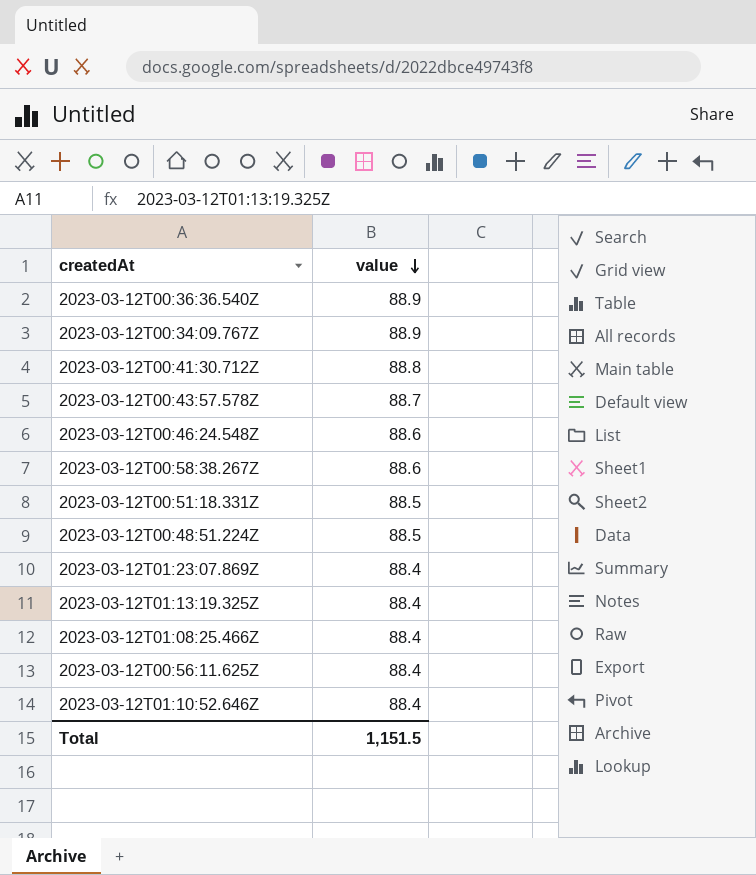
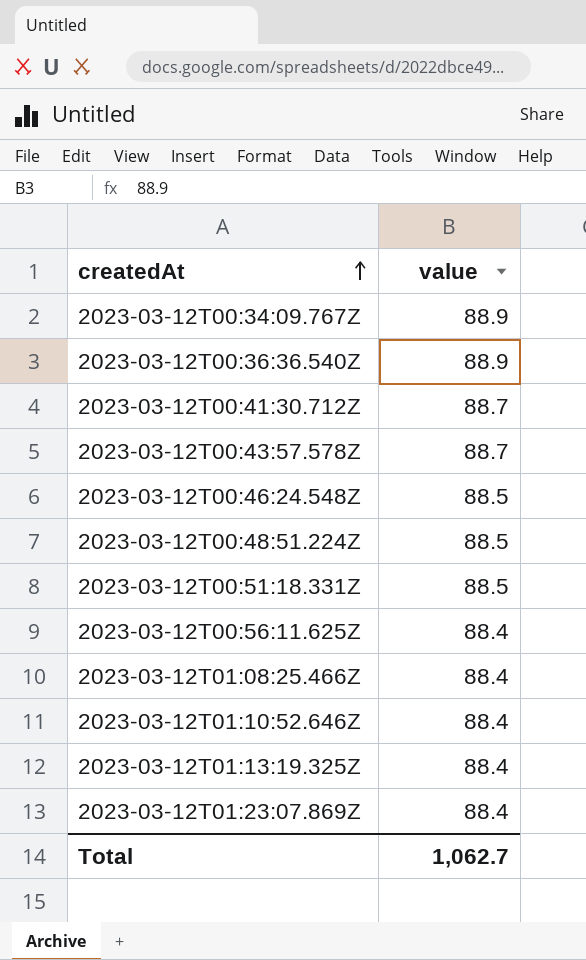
row order: value descending -> createdAt ascending
row 2023-03-12T00:58:38.267Z: 88.6 -> none
2023-03-12T00:41:30.712Z | value: 88.8 -> 88.7
2023-03-12T00:46:24.548Z | value: 88.6 -> 88.5
Total | value: 1,151.5 -> 1,062.7

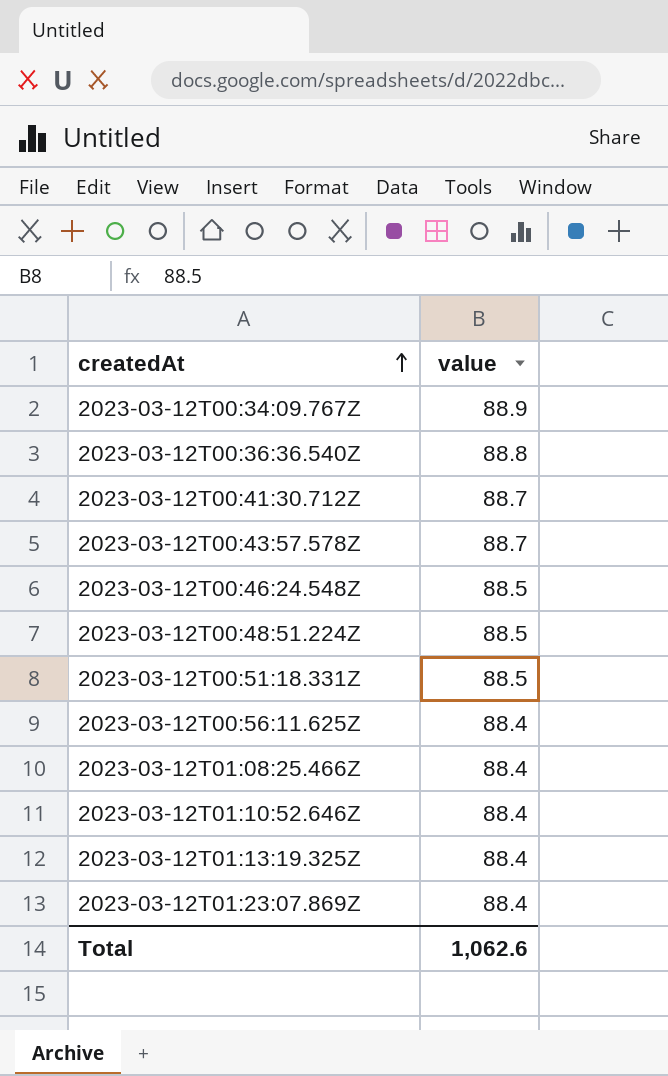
2023-03-12T00:36:36.540Z | value: 88.9 -> 88.8
Total | value: 1,062.7 -> 1,062.6

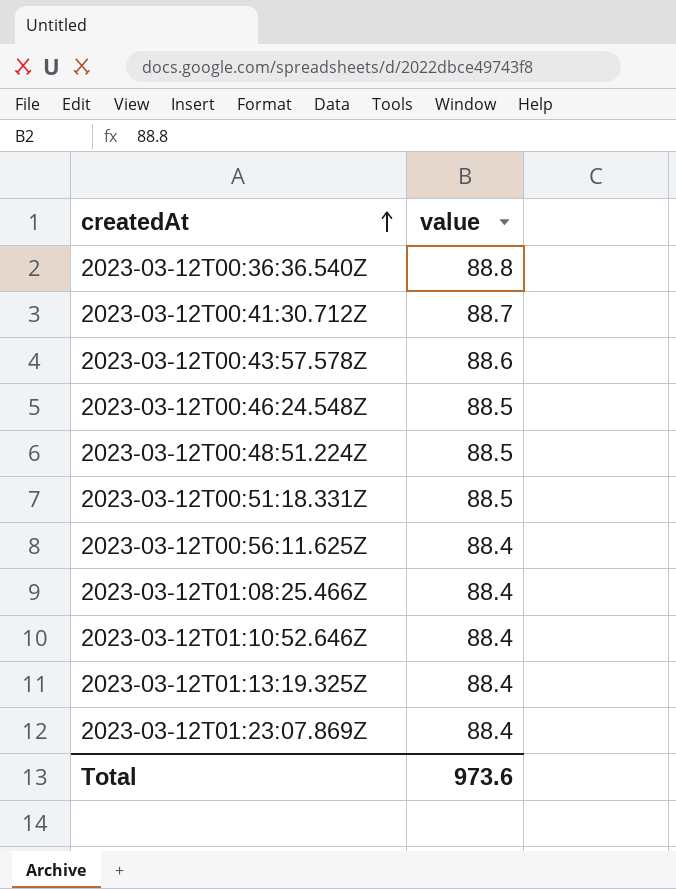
row 2023-03-12T00:34:09.767Z: 88.9 -> none
2023-03-12T00:43:57.578Z | value: 88.7 -> 88.6
Total | value: 1,062.6 -> 973.6

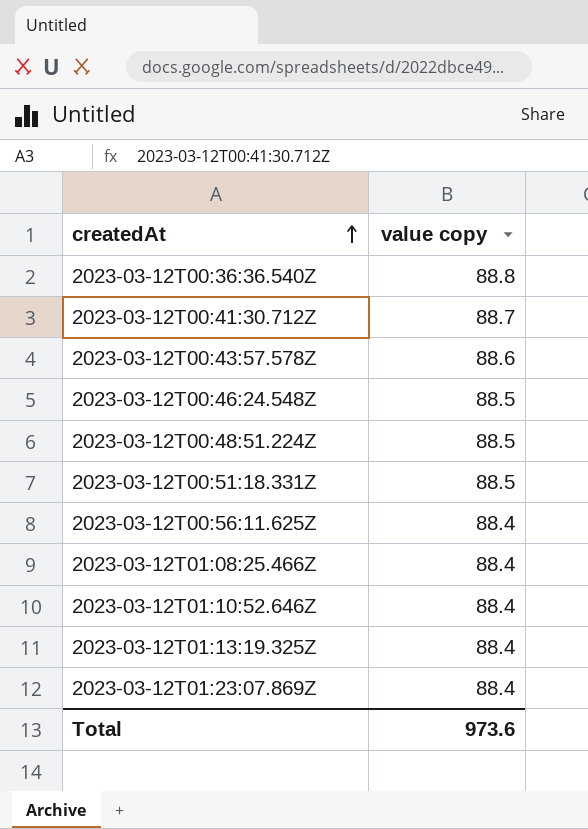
column name: value -> value copy

